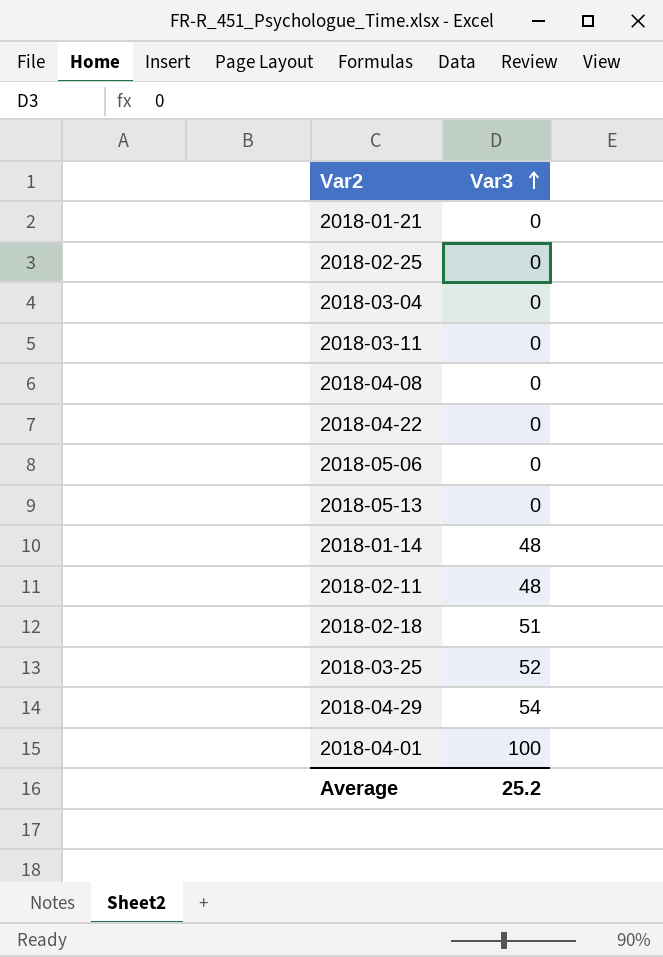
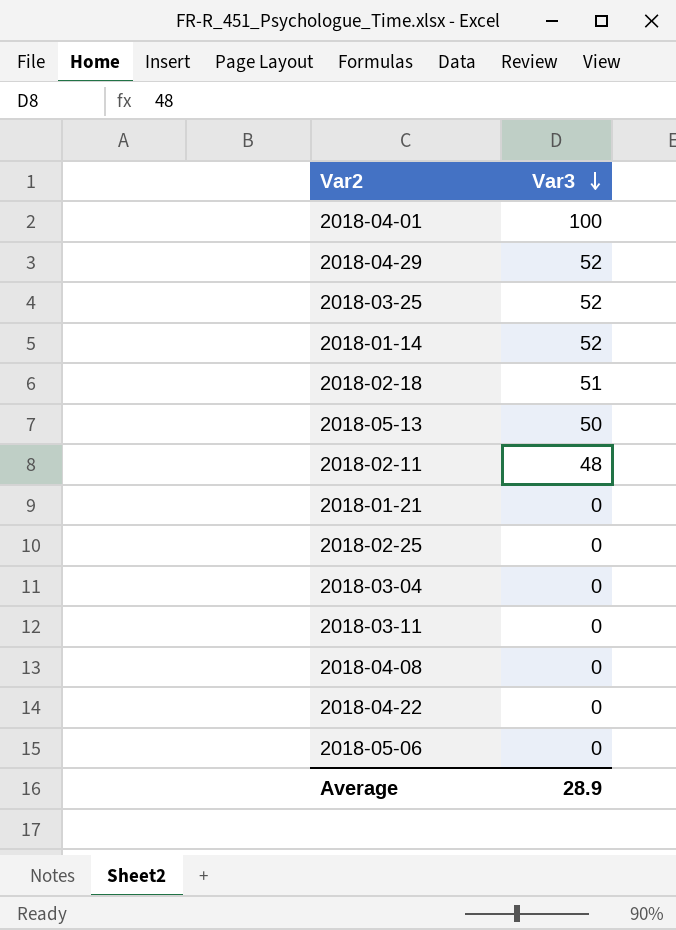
row order: Var3 ascending -> Var3 descending
2018-04-29 | Var3: 54 -> 52
2018-01-14 | Var3: 48 -> 52
2018-05-13 | Var3: 0 -> 50
Average | Var3: 25.2 -> 28.9

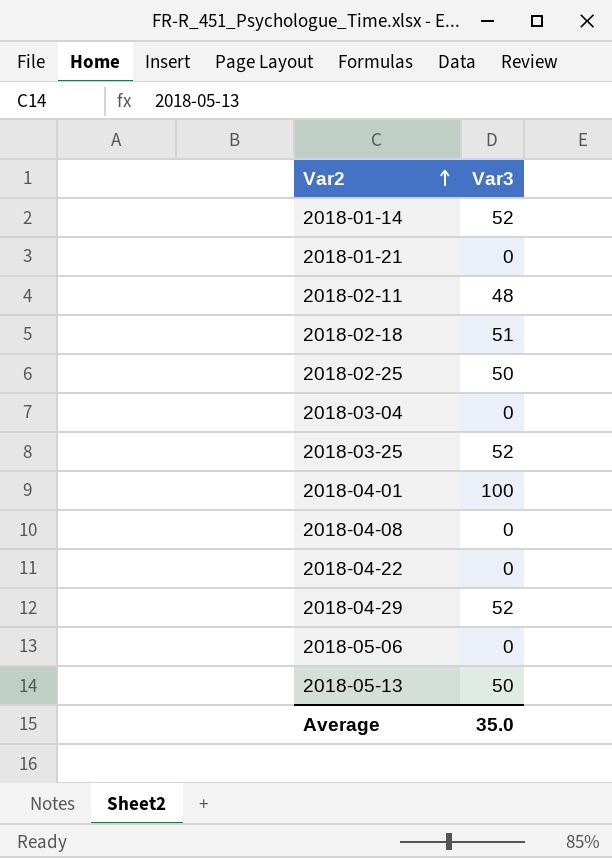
row order: Var3 descending -> Var2 ascending
row 2018-03-11: 0 -> none
2018-02-25 | Var3: 0 -> 50
Average | Var3: 28.9 -> 35.0

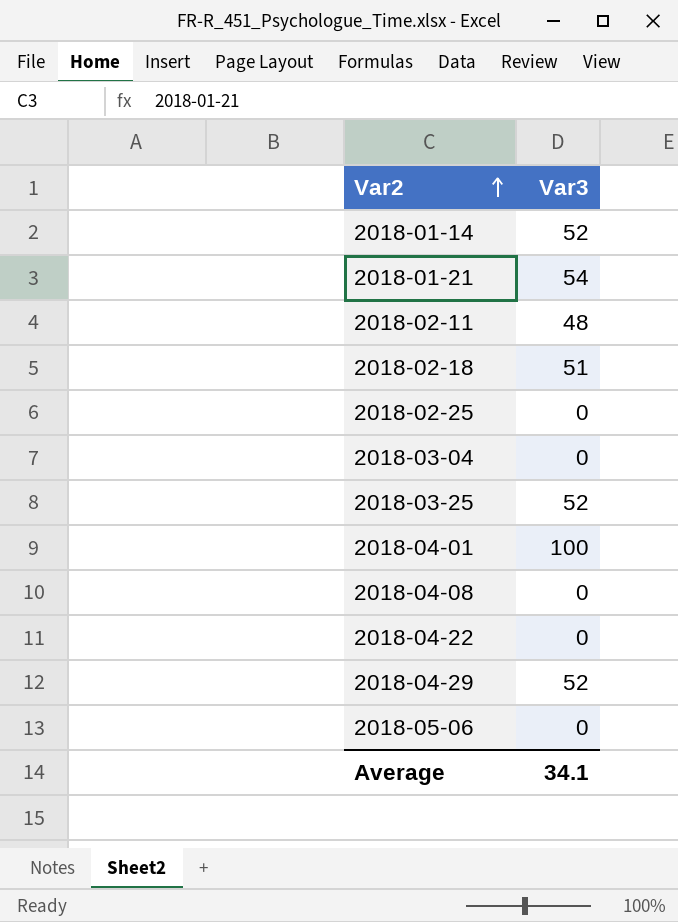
row 2018-05-13: 50 -> none
2018-01-21 | Var3: 0 -> 54
2018-02-25 | Var3: 50 -> 0
Average | Var3: 35.0 -> 34.1

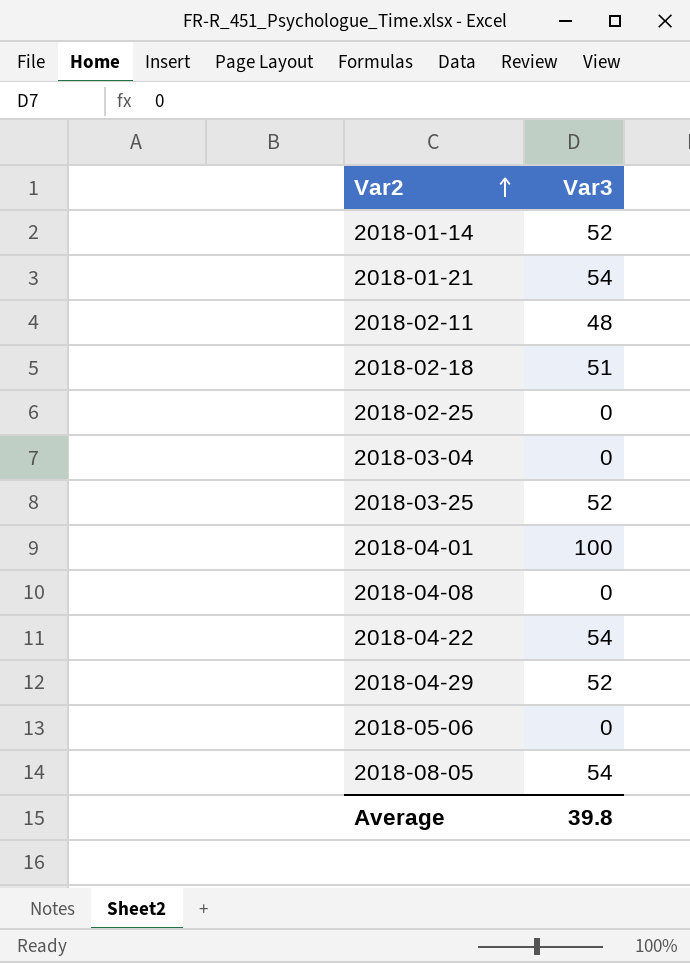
2018-04-22 | Var3: 0 -> 54
row 2018-08-05: none -> 54
Average | Var3: 34.1 -> 39.8

